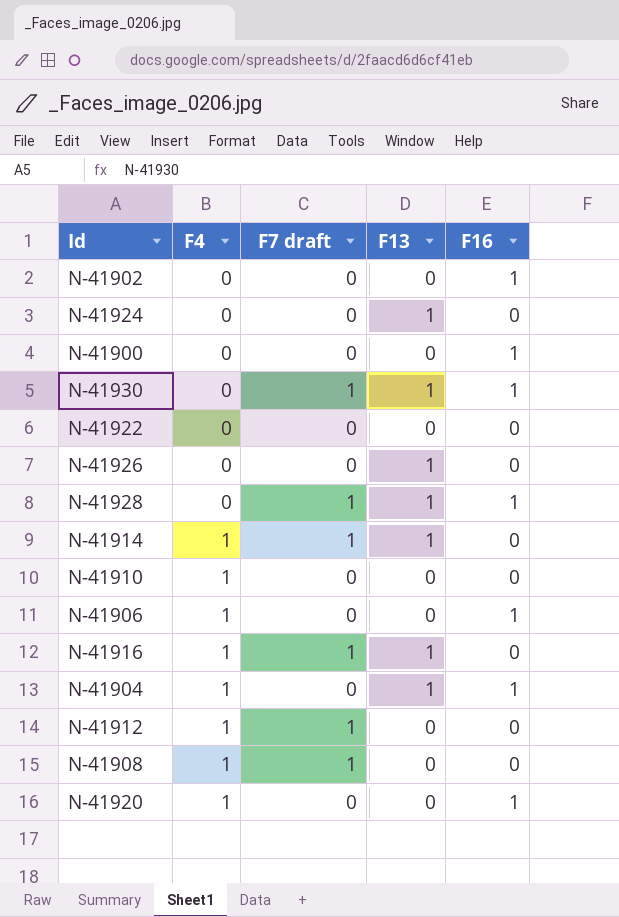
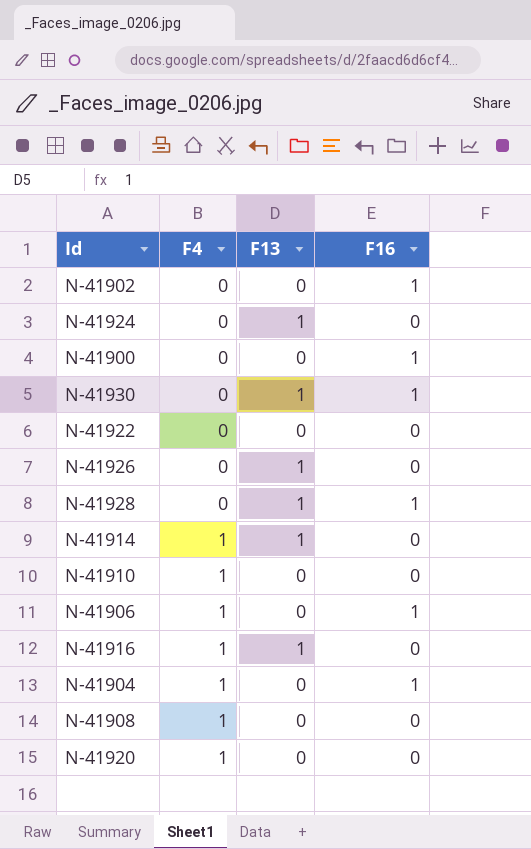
column F7 draft | position: 3 -> none
row N-41912: 1 | 1 | 0 | 0 -> none
N-41904 | F13: 1 -> 0
N-41920 | F16: 1 -> 0

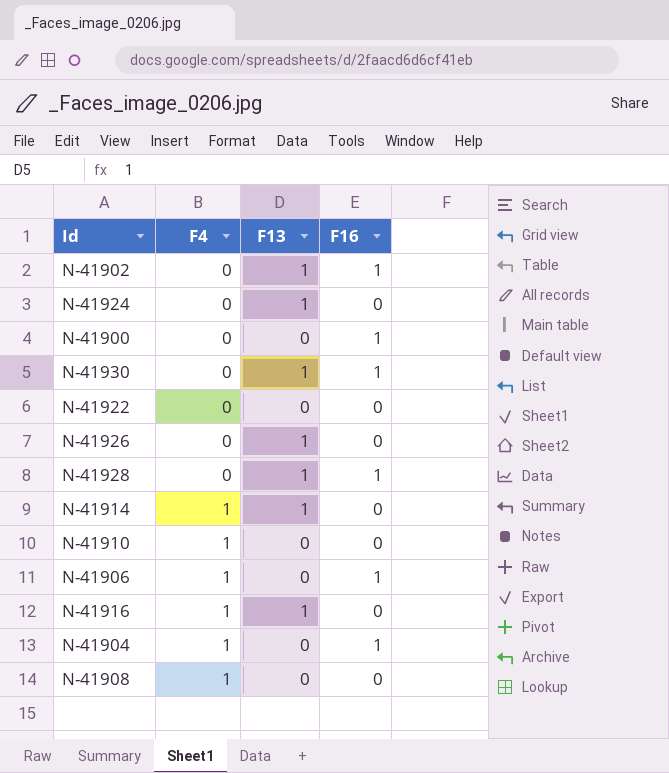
row N-41920: 1 | 0 | 0 -> none
N-41902 | F13: 0 -> 1

